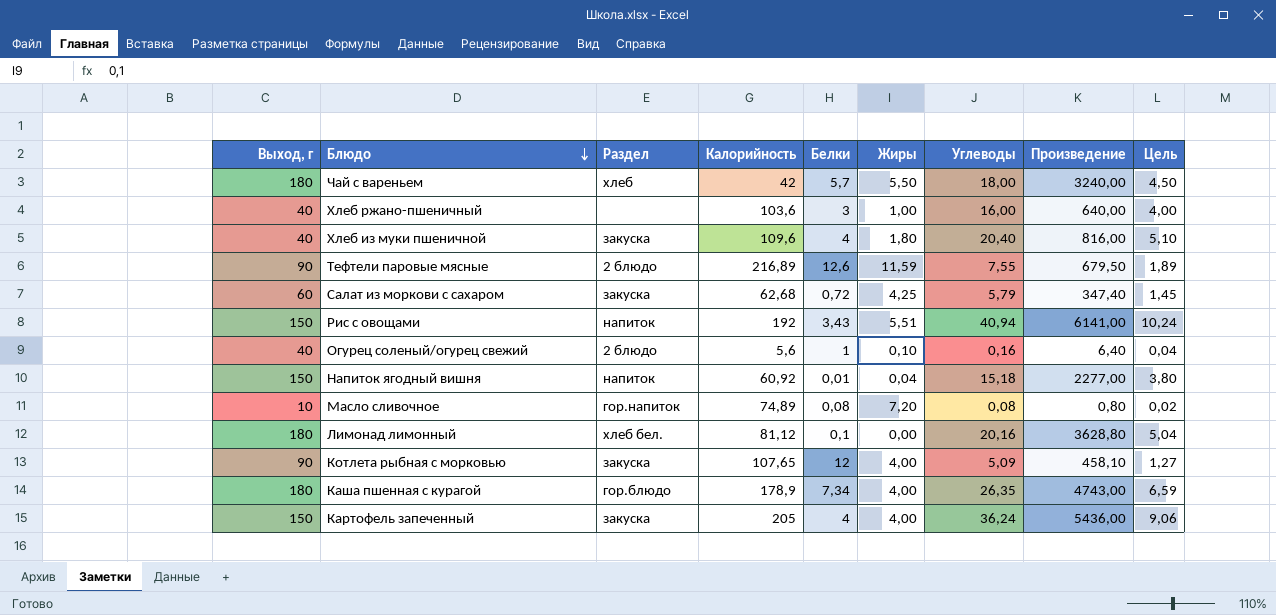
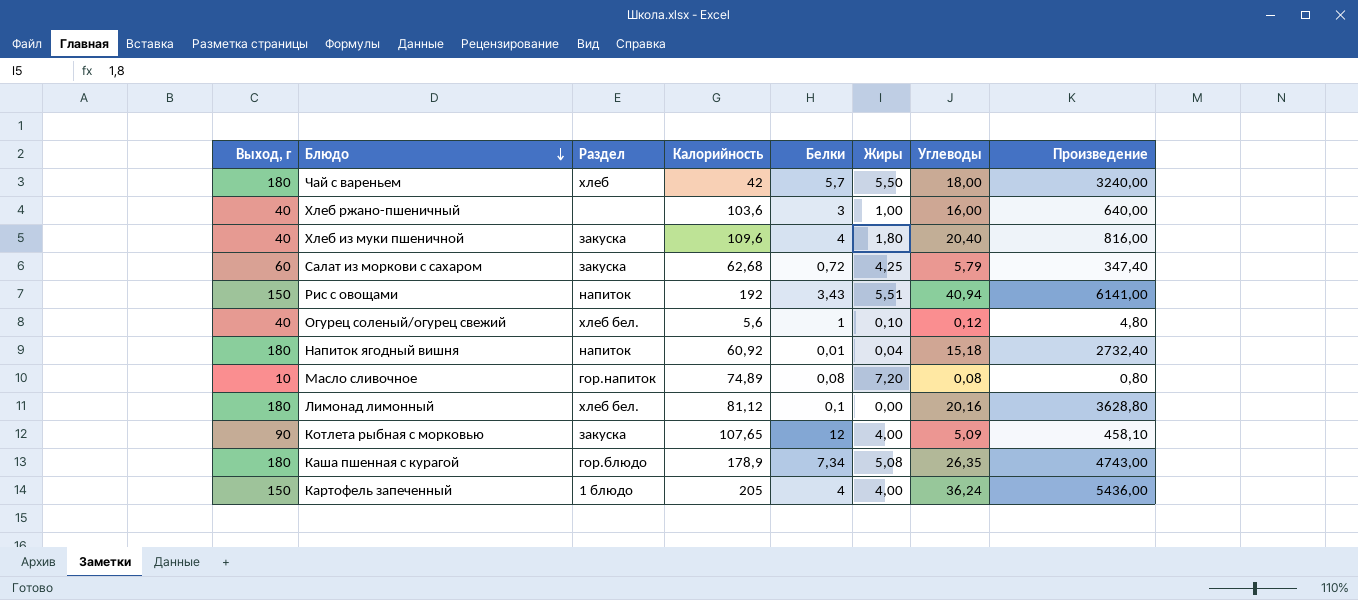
column Цель | formula: [Углеводы] * 0,25 -> none
row Тефтели паровые мясные: 90 | 2 блюдо | 216,89 | 12,6 | 11,59 | 7,55 | 679,50 | 1,89 -> none
Огурец соленый/огурец свежий | Раздел: 2 блюдо -> хлеб бел.
Огурец соленый/огурец свежий | Углеводы: 0,16 -> 0,12
Огурец соленый/огурец свежий | Произведение: 6,40 -> 4,80
Напиток ягодный вишня | Выход, г: 150 -> 180
Напиток ягодный вишня | Произведение: 2277,00 -> 2732,40
Каша пшенная с курагой | Жиры: 4,00 -> 5,08
Картофель запеченный | Раздел: закуска -> 1 блюдо

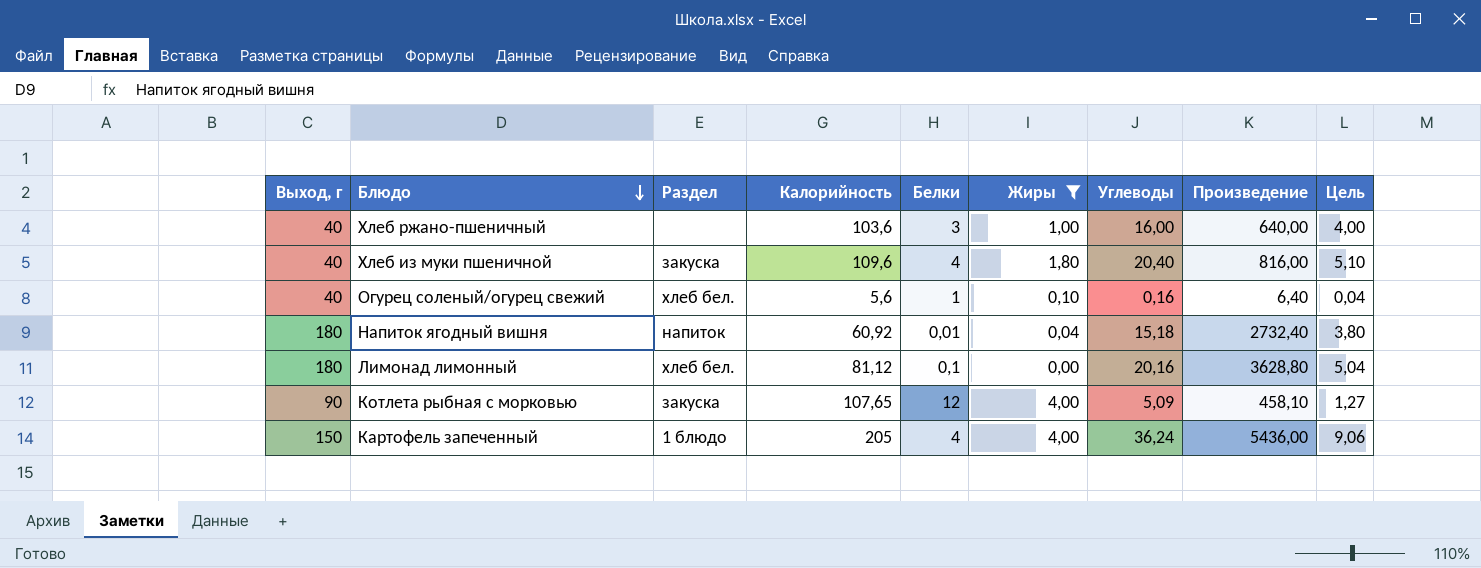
filter: none -> Жиры <= 4,00
column Цель | formula: none -> [Углеводы] * 0,25
Огурец соленый/огурец свежий | Углеводы: 0,12 -> 0,16
Огурец соленый/огурец свежий | Произведение: 4,80 -> 6,40

